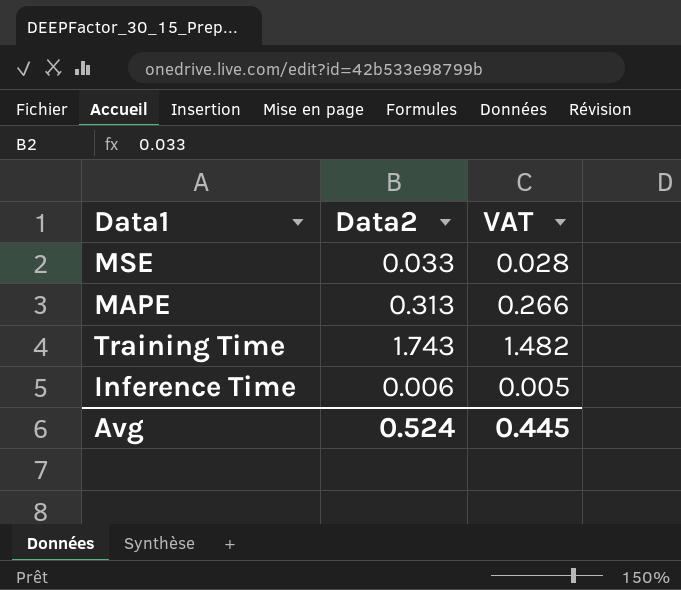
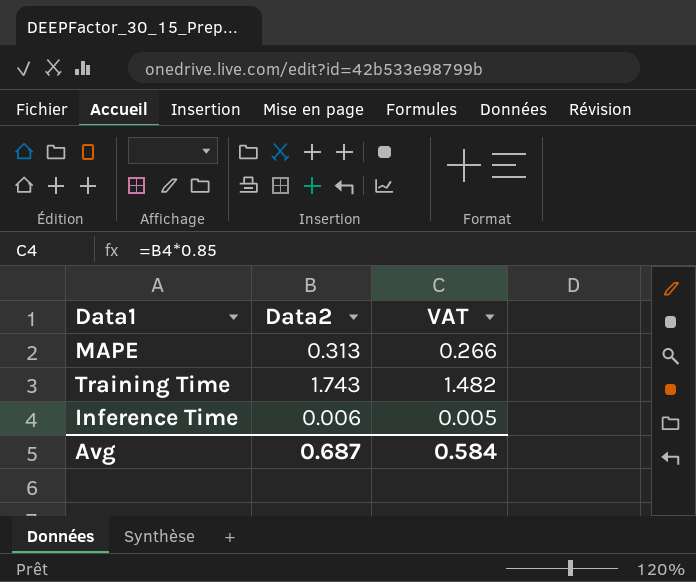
row MSE: 0.033 | 0.028 -> none
Avg | Data2: 0.524 -> 0.687
Avg | VAT: 0.445 -> 0.584

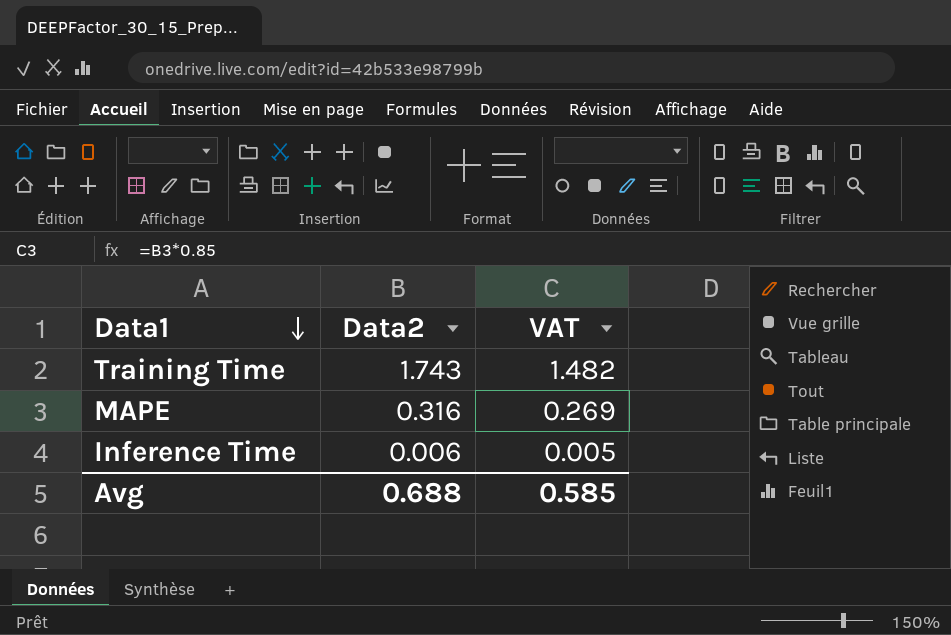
row order: none -> Data1 descending
MAPE | Data2: 0.313 -> 0.316
MAPE | VAT: 0.266 -> 0.269
Avg | Data2: 0.687 -> 0.688
Avg | VAT: 0.584 -> 0.585

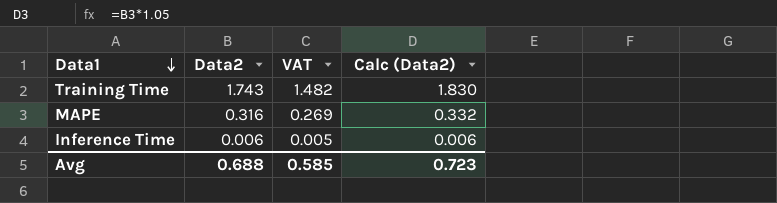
column Calc (Data2) | formula: none -> [Data2] * 1.05

